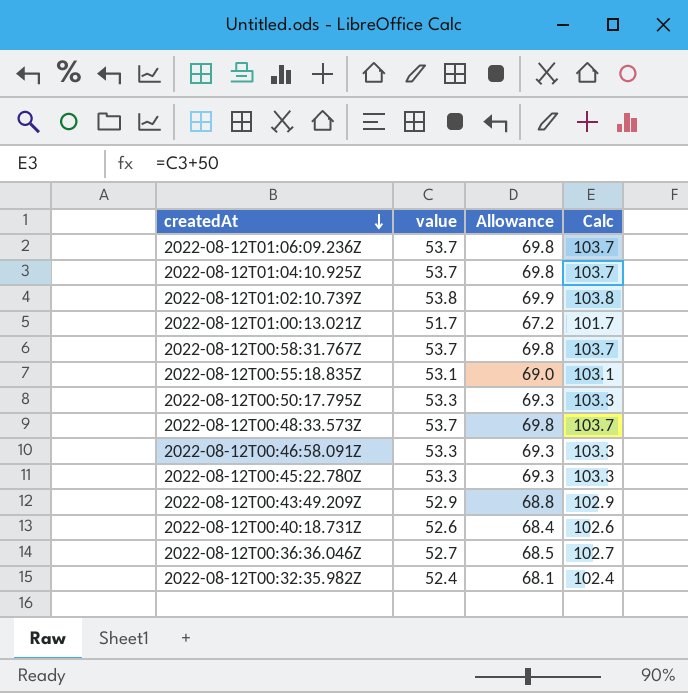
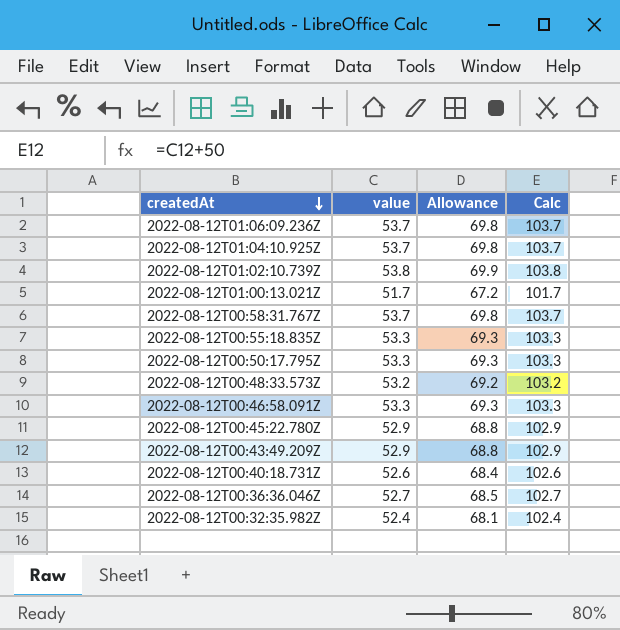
2022-08-12T00:55:18.835Z | value: 53.1 -> 53.3
2022-08-12T00:55:18.835Z | Allowance: 69.0 -> 69.3
2022-08-12T00:55:18.835Z | Calc: 103.1 -> 103.3
2022-08-12T00:48:33.573Z | value: 53.7 -> 53.2
2022-08-12T00:48:33.573Z | Allowance: 69.8 -> 69.2
2022-08-12T00:48:33.573Z | Calc: 103.7 -> 103.2
2022-08-12T00:45:22.780Z | value: 53.3 -> 52.9
2022-08-12T00:45:22.780Z | Allowance: 69.3 -> 68.8
2022-08-12T00:45:22.780Z | Calc: 103.3 -> 102.9

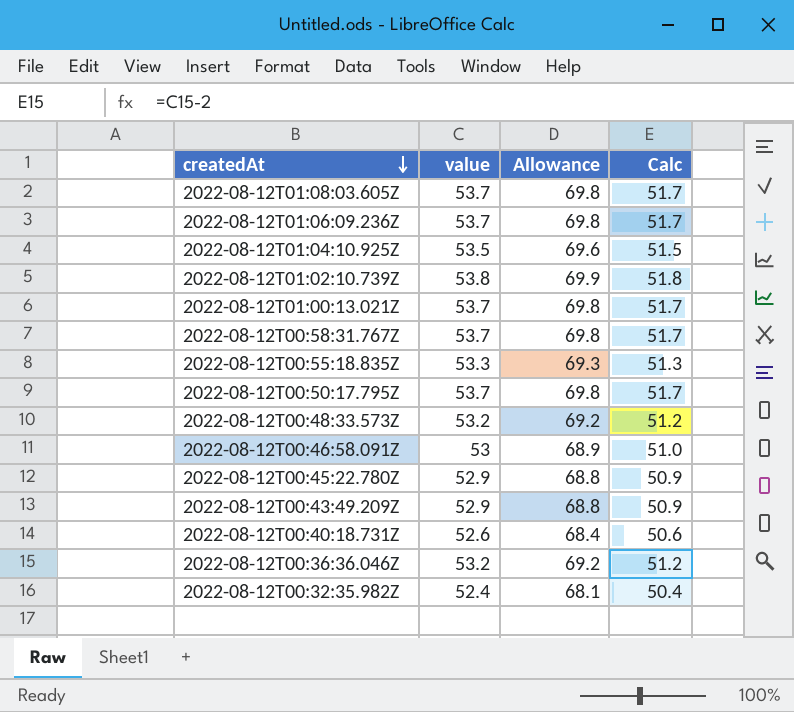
column Calc | formula: [value] + 50 -> [value] - 2
row 2022-08-12T01:08:03.605Z: none -> 53.7 | 69.8 | 51.7
2022-08-12T01:04:10.925Z | value: 53.7 -> 53.5
2022-08-12T01:04:10.925Z | Allowance: 69.8 -> 69.6
2022-08-12T01:00:13.021Z | value: 51.7 -> 53.7
2022-08-12T01:00:13.021Z | Allowance: 67.2 -> 69.8
2022-08-12T00:50:17.795Z | value: 53.3 -> 53.7
2022-08-12T00:50:17.795Z | Allowance: 69.3 -> 69.8
2022-08-12T00:46:58.091Z | value: 53.3 -> 53
2022-08-12T00:46:58.091Z | Allowance: 69.3 -> 68.9
2022-08-12T00:36:36.046Z | value: 52.7 -> 53.2
2022-08-12T00:36:36.046Z | Allowance: 68.5 -> 69.2

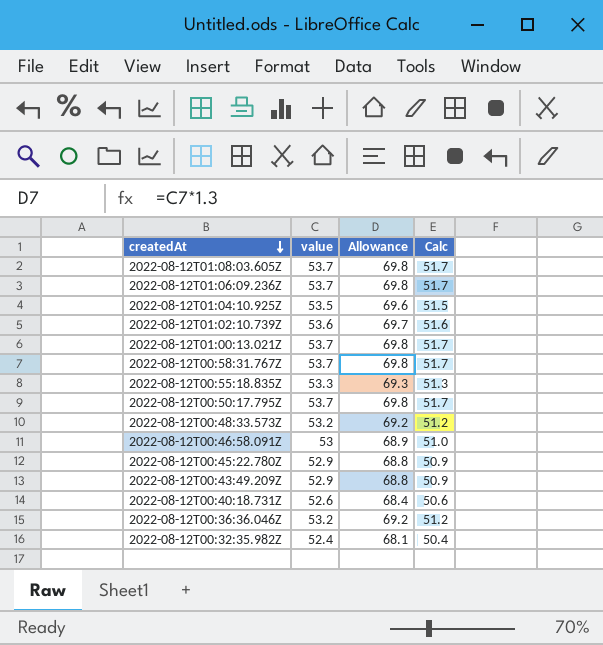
2022-08-12T01:02:10.739Z | value: 53.8 -> 53.6
2022-08-12T01:02:10.739Z | Allowance: 69.9 -> 69.7
2022-08-12T01:02:10.739Z | Calc: 51.8 -> 51.6

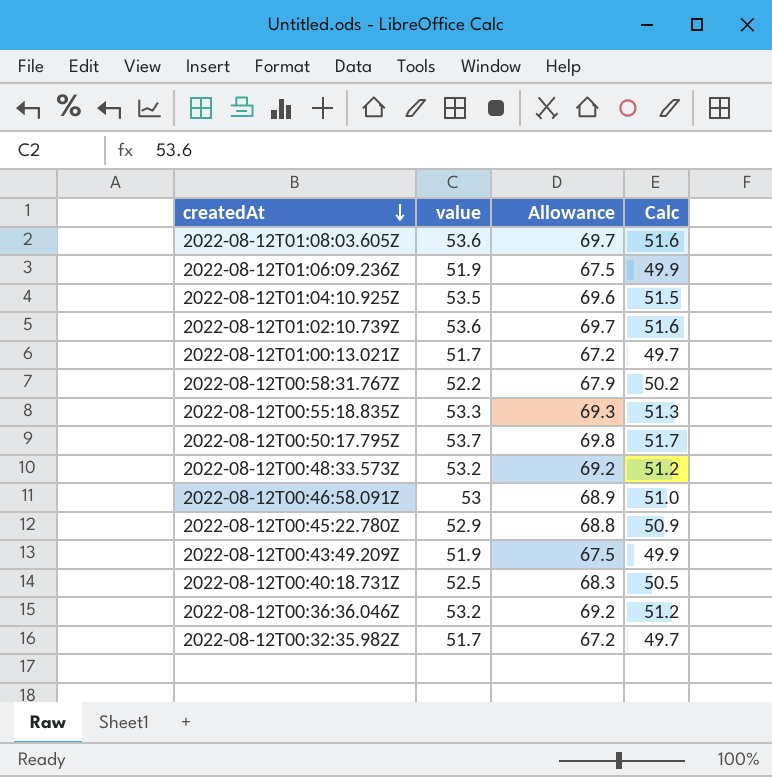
2022-08-12T01:08:03.605Z | value: 53.7 -> 53.6
2022-08-12T01:08:03.605Z | Allowance: 69.8 -> 69.7
2022-08-12T01:08:03.605Z | Calc: 51.7 -> 51.6
2022-08-12T01:06:09.236Z | value: 53.7 -> 51.9
2022-08-12T01:06:09.236Z | Allowance: 69.8 -> 67.5
2022-08-12T01:06:09.236Z | Calc: 51.7 -> 49.9
2022-08-12T01:00:13.021Z | value: 53.7 -> 51.7
2022-08-12T01:00:13.021Z | Allowance: 69.8 -> 67.2
2022-08-12T01:00:13.021Z | Calc: 51.7 -> 49.7
2022-08-12T00:58:31.767Z | value: 53.7 -> 52.2
2022-08-12T00:58:31.767Z | Allowance: 69.8 -> 67.9
2022-08-12T00:58:31.767Z | Calc: 51.7 -> 50.2
2022-08-12T00:43:49.209Z | value: 52.9 -> 51.9
2022-08-12T00:43:49.209Z | Allowance: 68.8 -> 67.5
2022-08-12T00:43:49.209Z | Calc: 50.9 -> 49.9
2022-08-12T00:40:18.731Z | value: 52.6 -> 52.5
2022-08-12T00:40:18.731Z | Allowance: 68.4 -> 68.3
2022-08-12T00:40:18.731Z | Calc: 50.6 -> 50.5
2022-08-12T00:32:35.982Z | value: 52.4 -> 51.7
2022-08-12T00:32:35.982Z | Allowance: 68.1 -> 67.2
2022-08-12T00:32:35.982Z | Calc: 50.4 -> 49.7

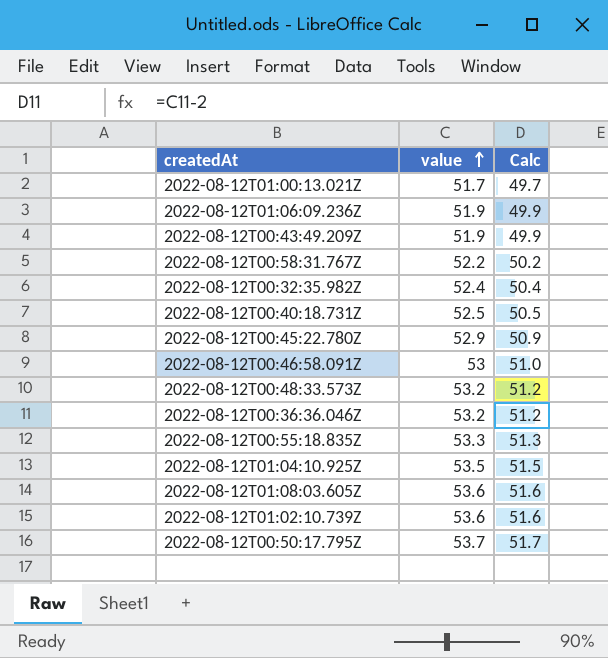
row order: createdAt descending -> value ascending
column Allowance | formula: [value] * 1.3 -> none
2022-08-12T00:32:35.982Z | value: 51.7 -> 52.4
2022-08-12T00:32:35.982Z | Calc: 49.7 -> 50.4

